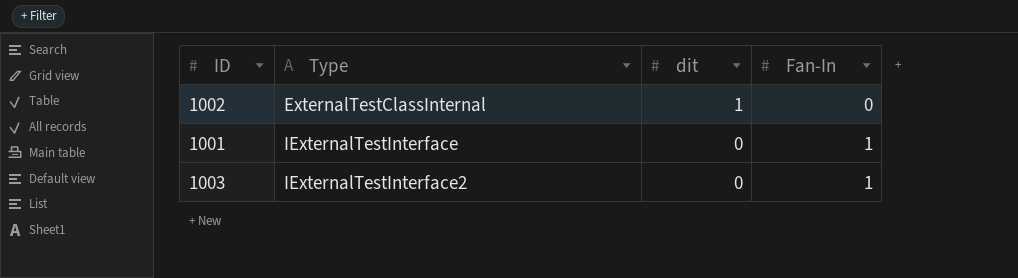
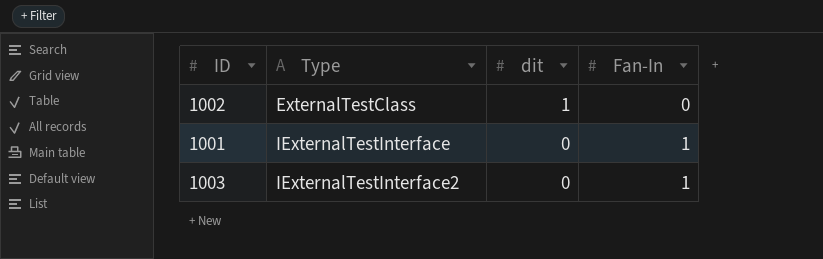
1002 | Type: ExternalTestClassInternal -> ExternalTestClass

